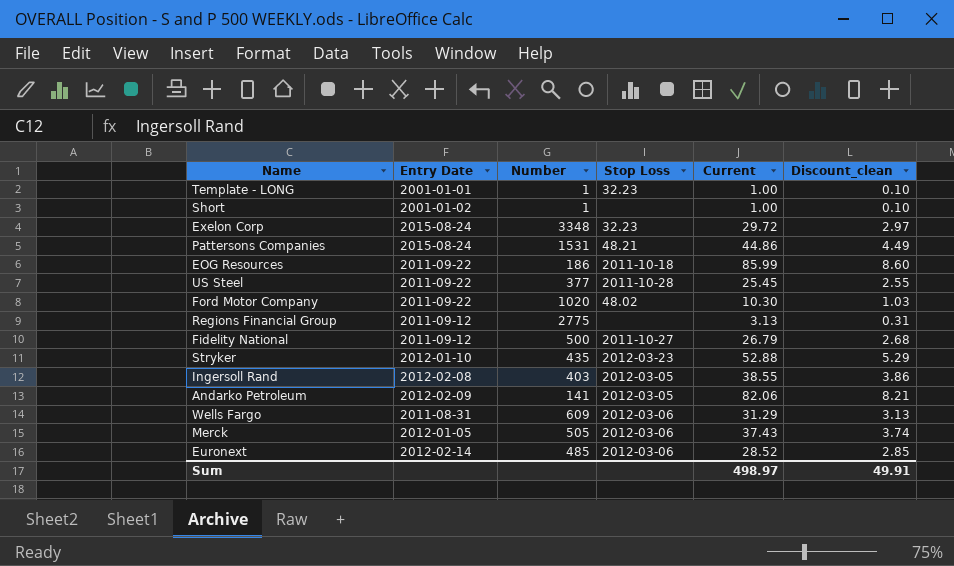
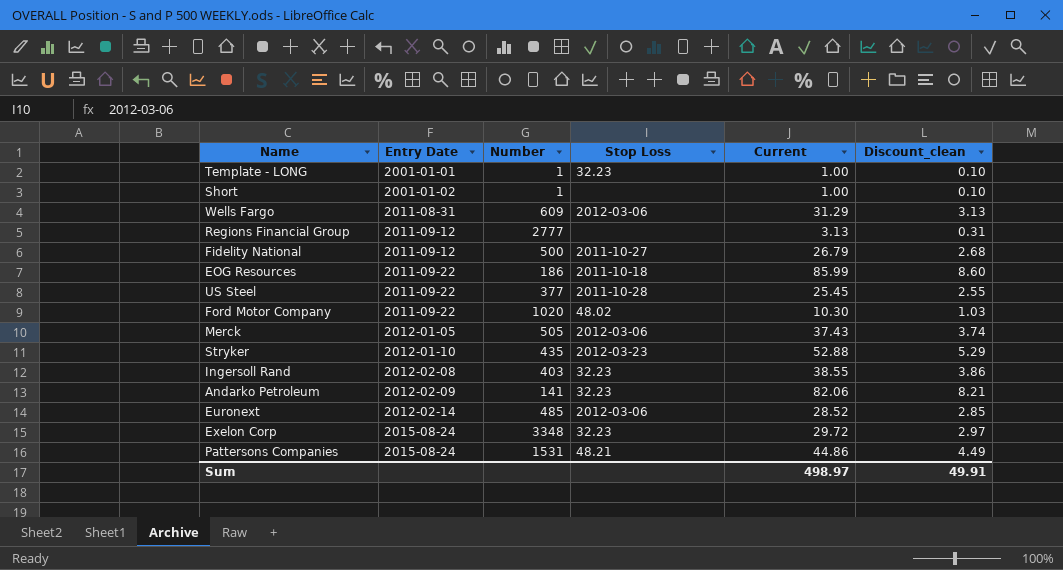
row order: none -> Entry Date ascending
Regions Financial Group | Number: 2775 -> 2777
Ingersoll Rand | Stop Loss: 2012-03-05 -> 32.23
Andarko Petroleum | Stop Loss: 2012-03-05 -> 32.23

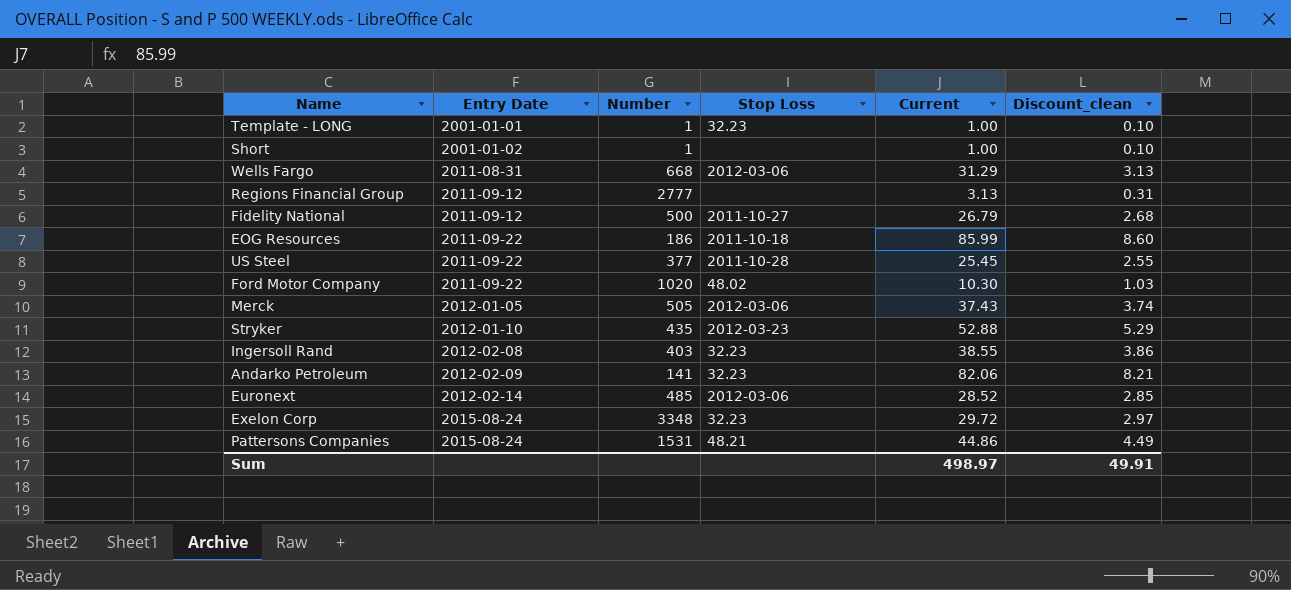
Wells Fargo | Number: 609 -> 668

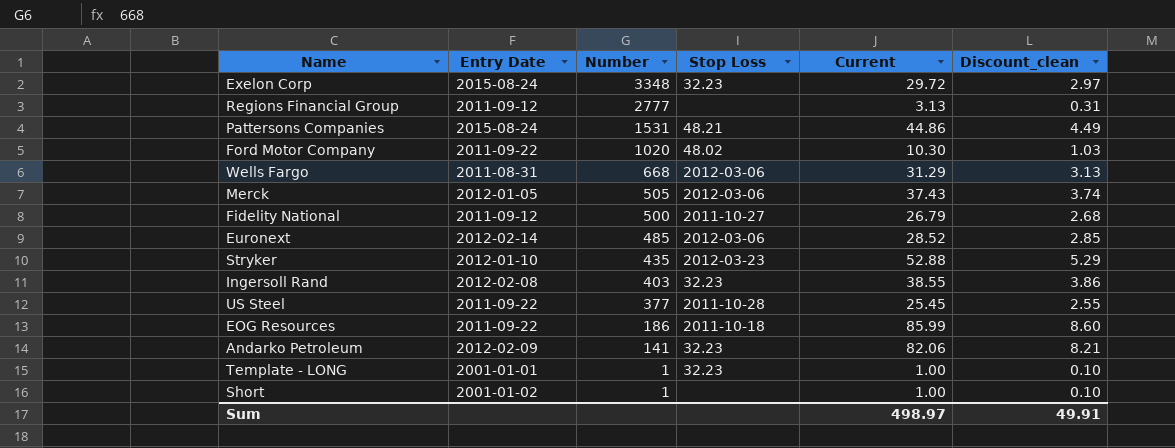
row order: Entry Date ascending -> Number descending

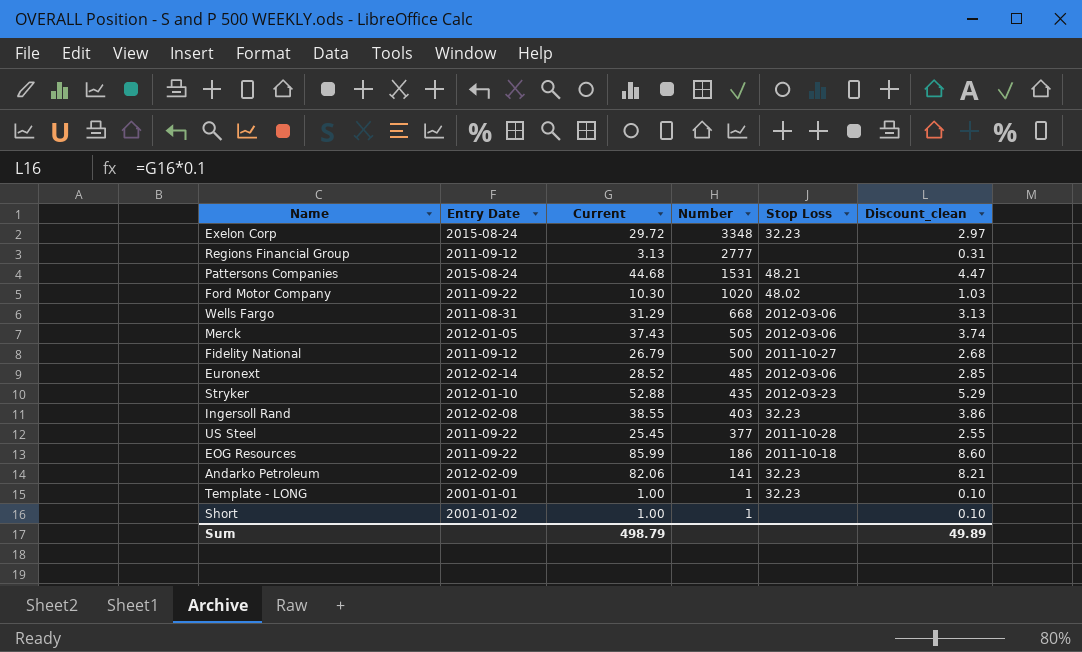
column Current | position: 5 -> 3
Pattersons Companies | Current: 44.86 -> 44.68
Pattersons Companies | Discount_clean: 4.49 -> 4.47
Sum | Current: 498.97 -> 498.79
Sum | Discount_clean: 49.91 -> 49.89

